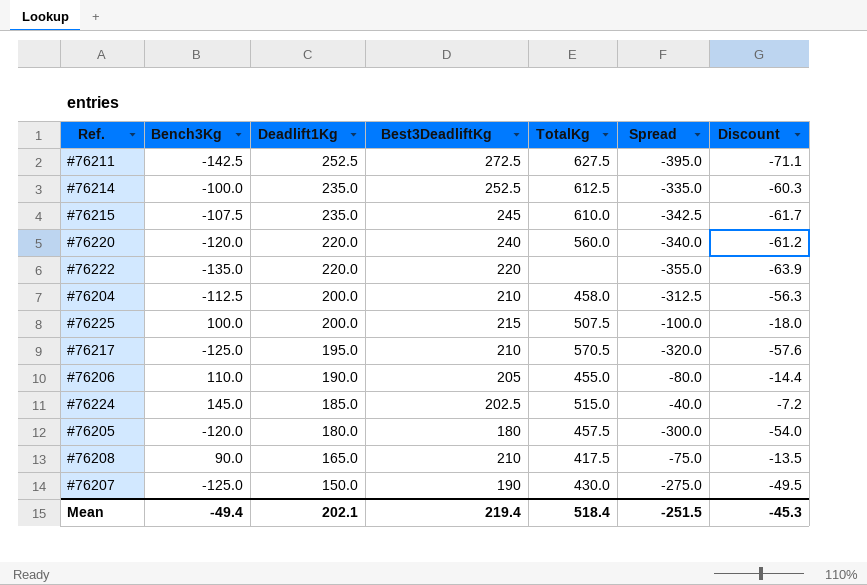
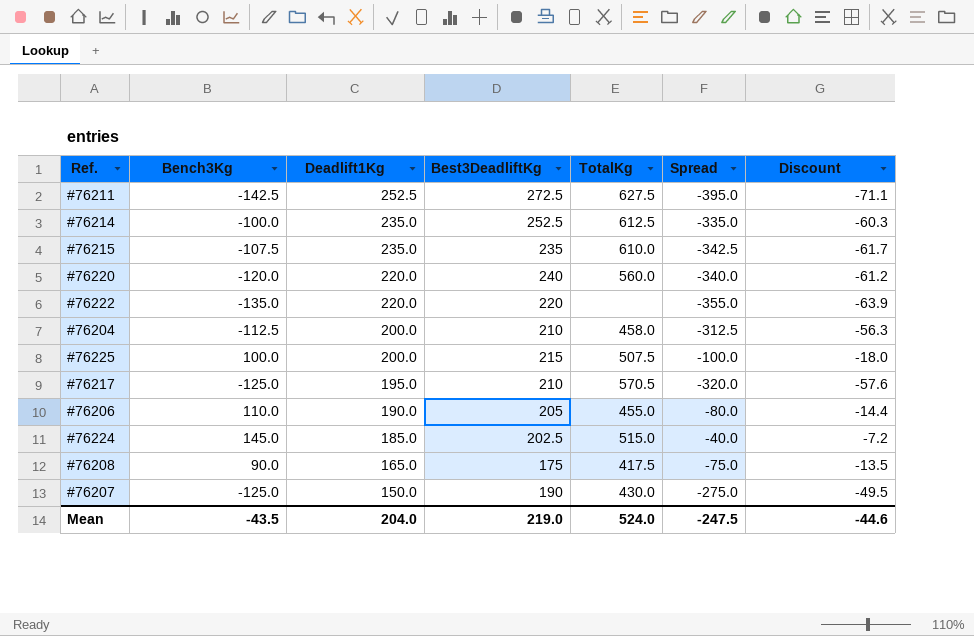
row #76205: -120.0 | 180.0 | 180 | 457.5 | -300.0 | -54.0 -> none
#76215 | Best3DeadliftKg: 245 -> 235
#76208 | Best3DeadliftKg: 210 -> 175
Mean | Bench3Kg: -49.4 -> -43.5
Mean | Deadlift1Kg: 202.1 -> 204.0
Mean | Best3DeadliftKg: 219.4 -> 219.0
Mean | TotalKg: 518.4 -> 524.0
Mean | Spread: -251.5 -> -247.5
Mean | Discount: -45.3 -> -44.6

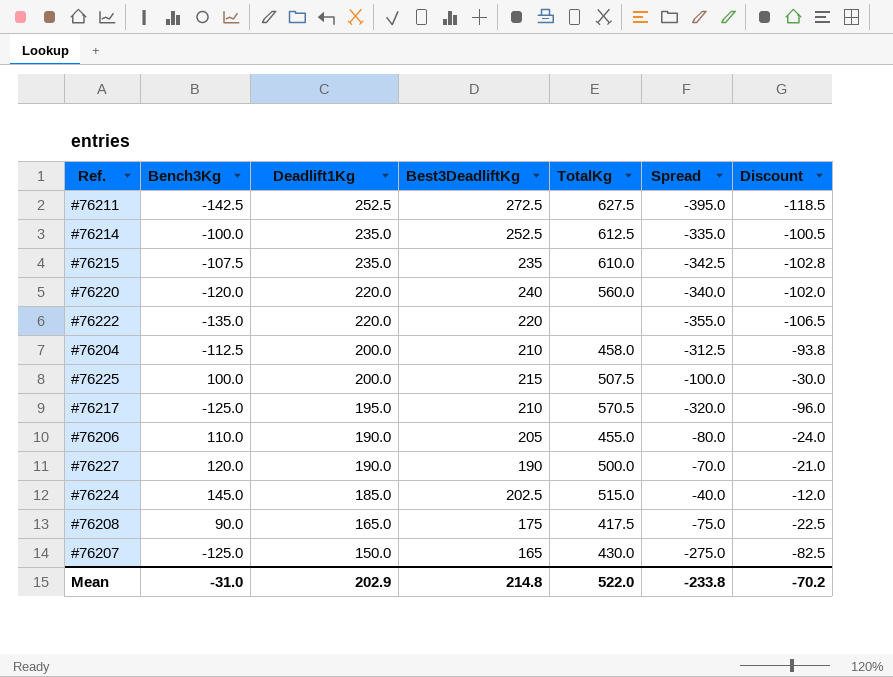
column Discount | formula: [Spread] * 0.18 -> [Spread] * 0.3
row #76227: none -> 120.0 | 190.0 | 190 | 500.0 | -70.0 | -21.0
#76207 | Best3DeadliftKg: 190 -> 165
Mean | Bench3Kg: -43.5 -> -31.0
Mean | Deadlift1Kg: 204.0 -> 202.9
Mean | Best3DeadliftKg: 219.0 -> 214.8
Mean | TotalKg: 524.0 -> 522.0
Mean | Spread: -247.5 -> -233.8
Mean | Discount: -44.6 -> -70.2

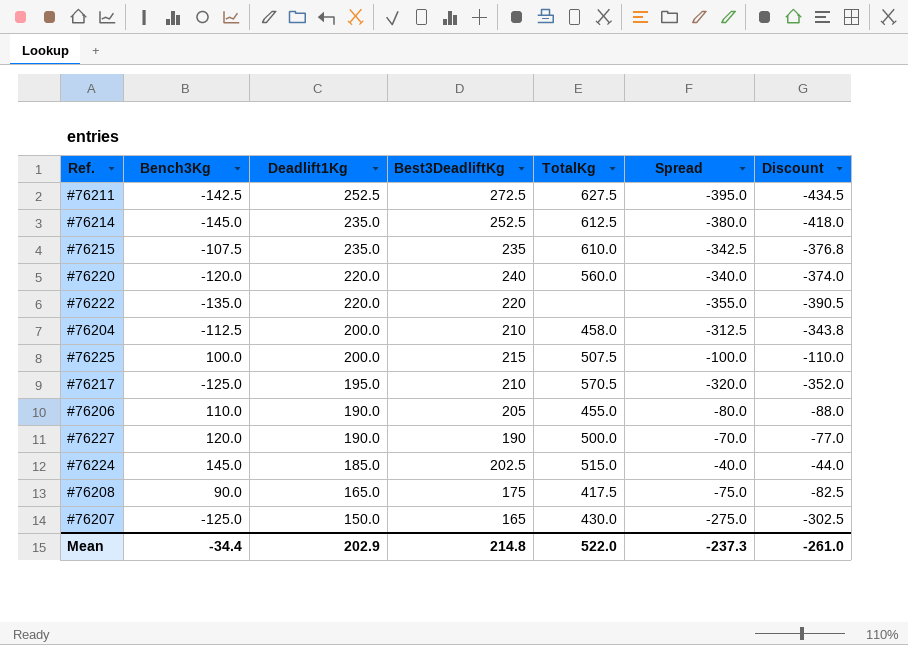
column Discount | formula: [Spread] * 0.3 -> [Spread] * 1.1
#76214 | Bench3Kg: -100.0 -> -145.0
#76214 | Spread: -335.0 -> -380.0
Mean | Bench3Kg: -31.0 -> -34.4
Mean | Spread: -233.8 -> -237.3
Mean | Discount: -70.2 -> -261.0

